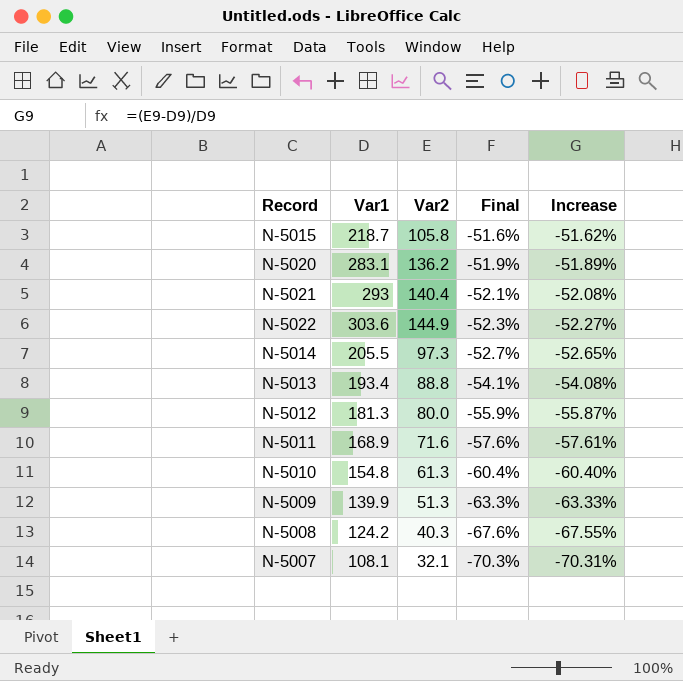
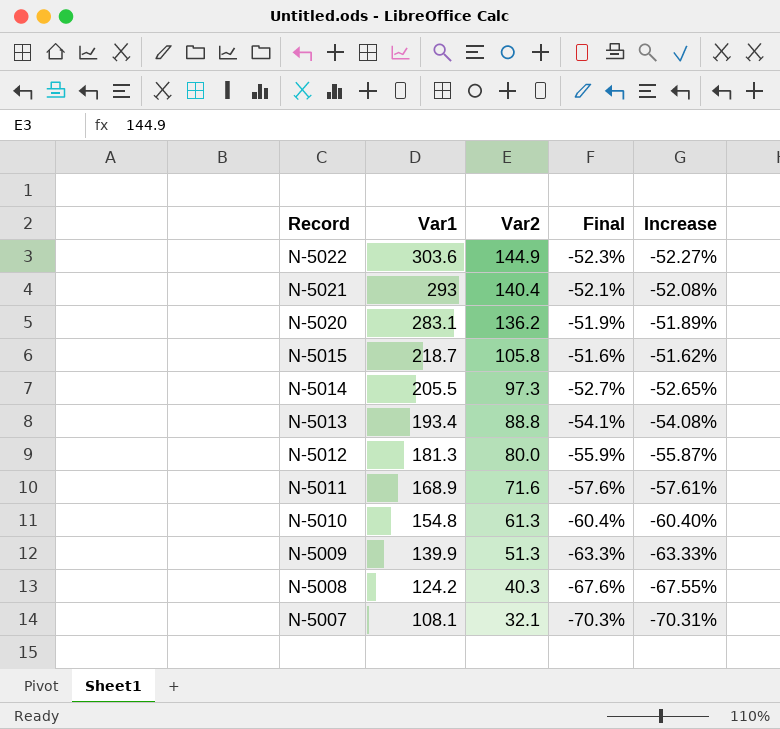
row order: Final descending -> Record descending

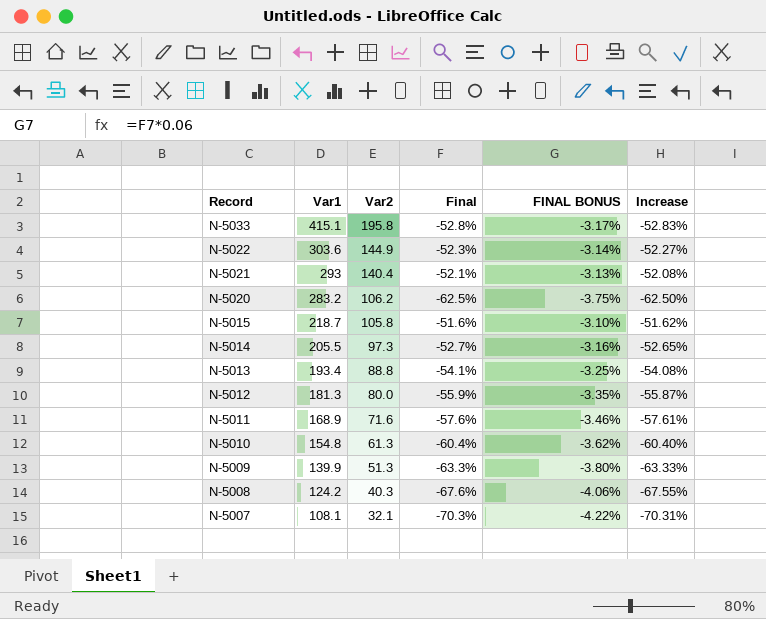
column FINAL BONUS | formula: none -> [Final] * 0.06
row N-5033: none -> 415.1 | 195.8 | -52.8% | -3.17% | -52.83%
N-5020 | Var1: 283.1 -> 283.2
N-5020 | Var2: 136.2 -> 106.2
N-5020 | Final: -51.9% -> -62.5%
N-5020 | Increase: -51.89% -> -62.50%

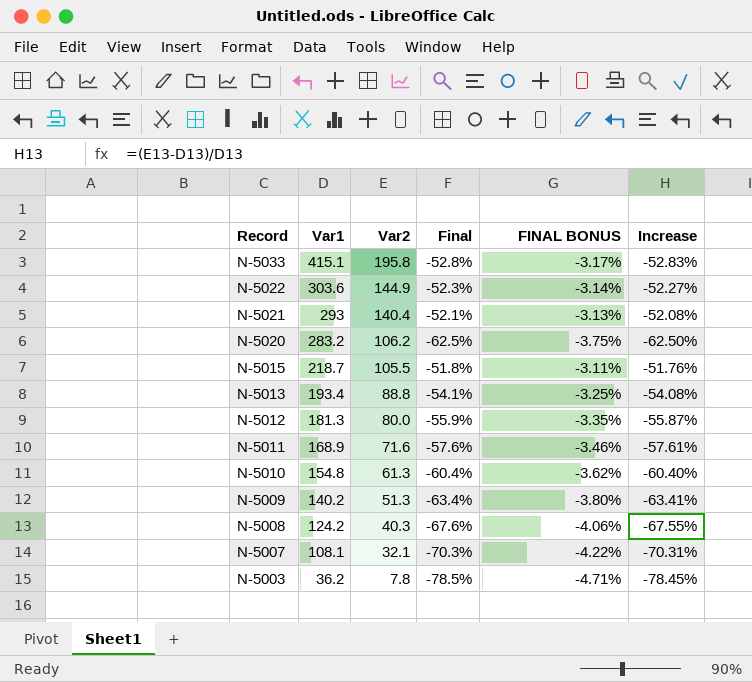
row N-5014: 205.5 | 97.3 | -52.7% | -3.16% | -52.65% -> none
N-5015 | Var2: 105.8 -> 105.5
N-5015 | Final: -51.6% -> -51.8%
N-5015 | FINAL BONUS: -3.10% -> -3.11%
N-5015 | Increase: -51.62% -> -51.76%
N-5009 | Var1: 139.9 -> 140.2
N-5009 | Final: -63.3% -> -63.4%
N-5009 | Increase: -63.33% -> -63.41%
row N-5003: none -> 36.2 | 7.8 | -78.5% | -4.71% | -78.45%

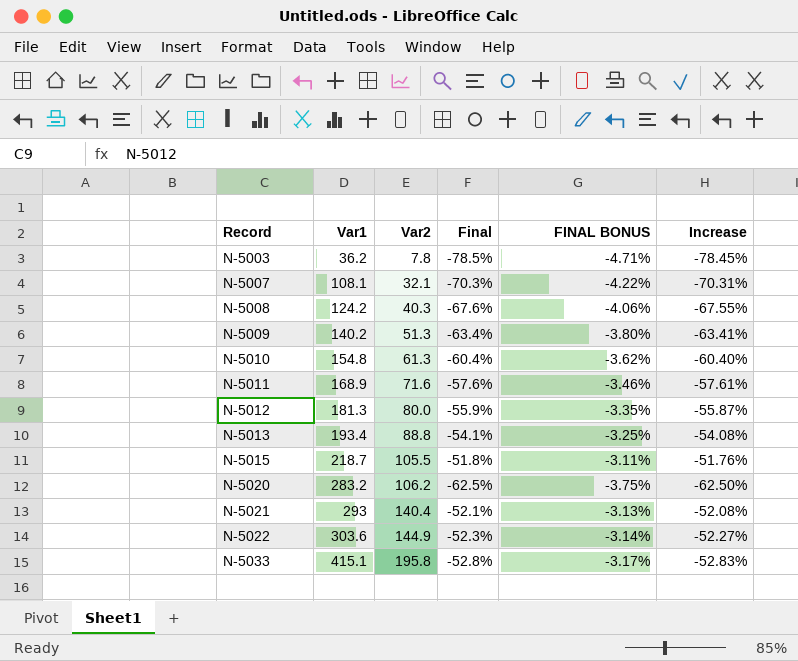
row order: Record descending -> Record ascending

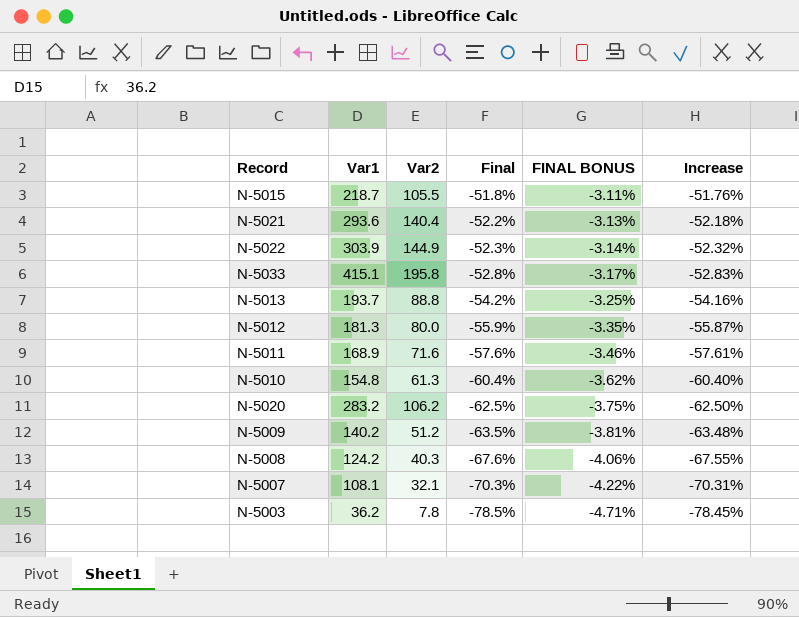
row order: Record ascending -> Final descending
N-5021 | Var1: 293 -> 293.6
N-5021 | Final: -52.1% -> -52.2%
N-5021 | Increase: -52.08% -> -52.18%
N-5022 | Var1: 303.6 -> 303.9
N-5022 | Increase: -52.27% -> -52.32%
N-5013 | Var1: 193.4 -> 193.7
N-5013 | Final: -54.1% -> -54.2%
N-5013 | Increase: -54.08% -> -54.16%
N-5009 | Var2: 51.3 -> 51.2
N-5009 | Final: -63.4% -> -63.5%
N-5009 | FINAL BONUS: -3.80% -> -3.81%
N-5009 | Increase: -63.41% -> -63.48%

